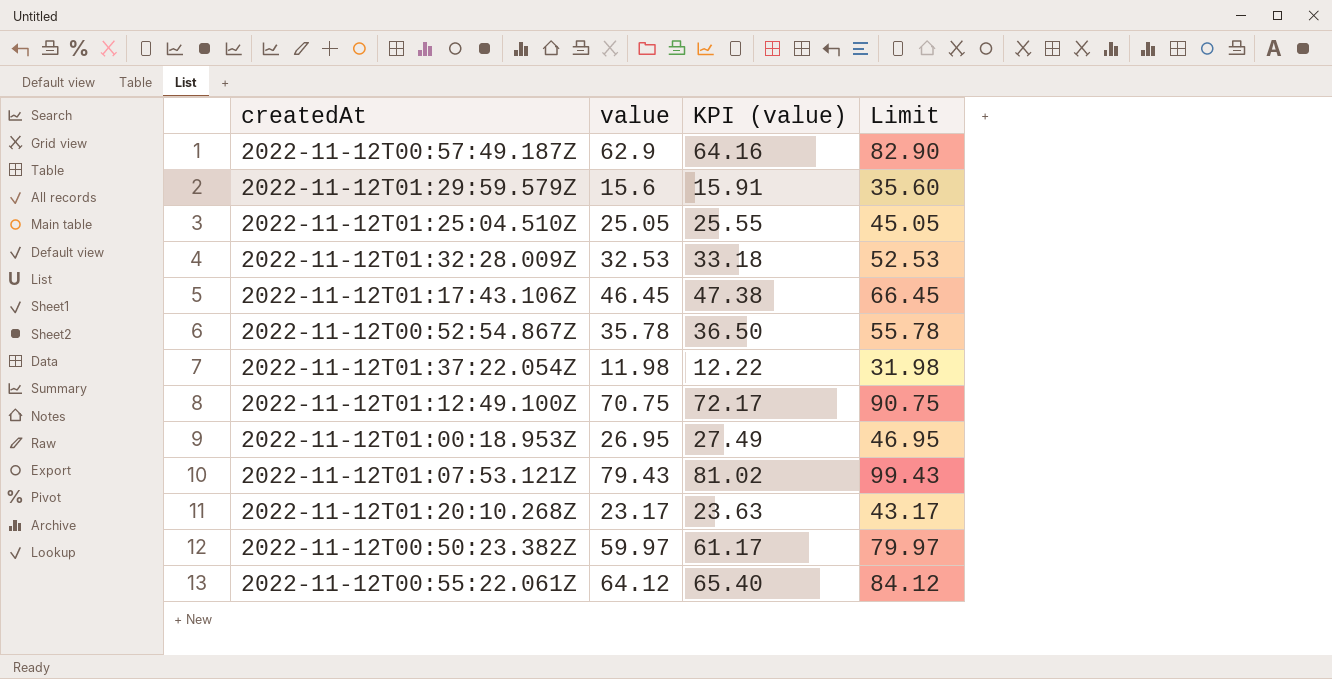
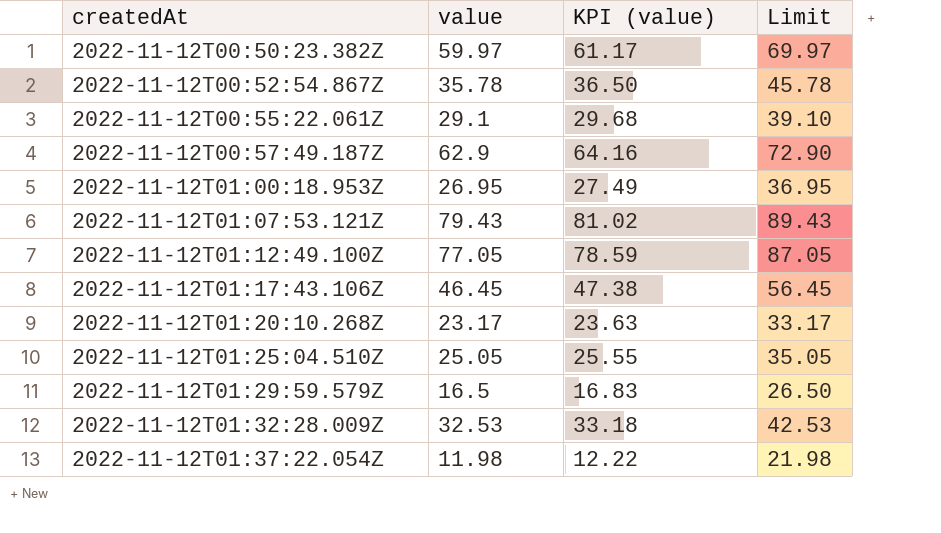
row order: none -> createdAt ascending
column Limit | formula: [value] + 20 -> [value] + 10
2022-11-12T00:55:22.061Z | value: 64.12 -> 29.1
2022-11-12T00:55:22.061Z | KPI (value): 65.40 -> 29.68
2022-11-12T01:12:49.100Z | value: 70.75 -> 77.05
2022-11-12T01:12:49.100Z | KPI (value): 72.17 -> 78.59
2022-11-12T01:29:59.579Z | value: 15.6 -> 16.5
2022-11-12T01:29:59.579Z | KPI (value): 15.91 -> 16.83

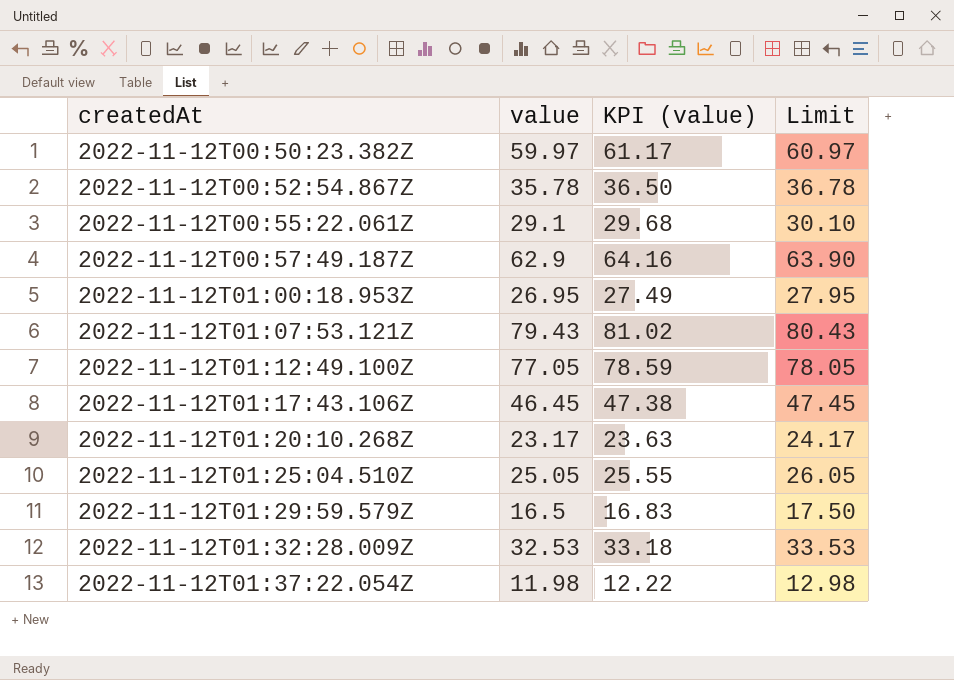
column Limit | formula: [value] + 10 -> [value] + 1

